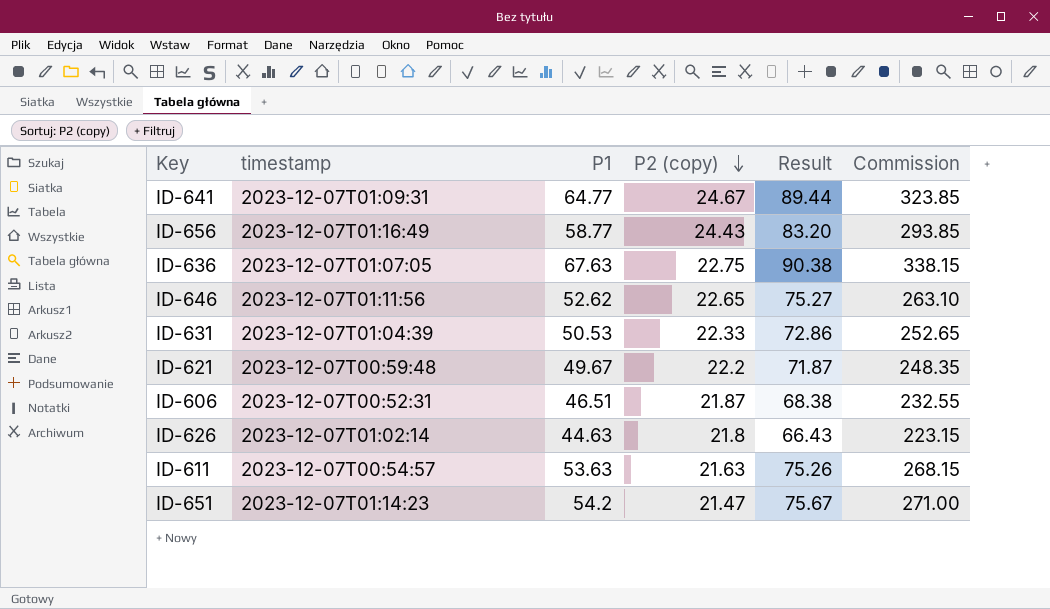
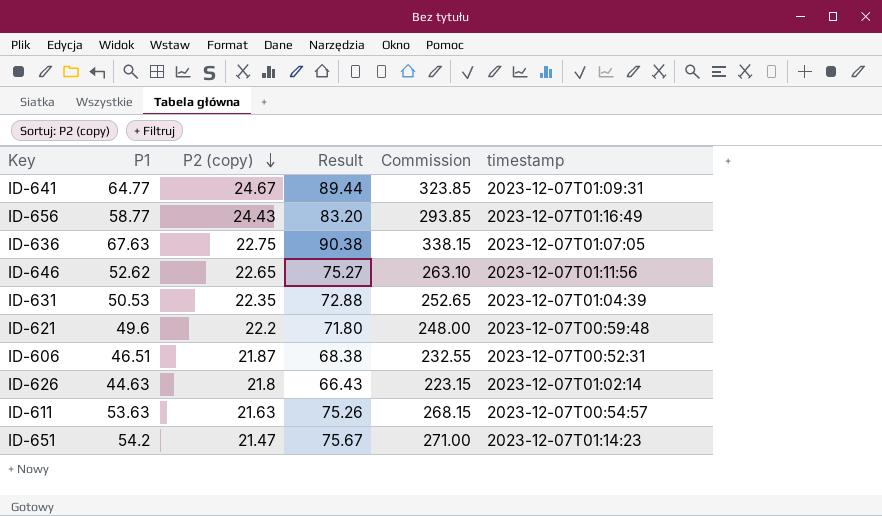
column timestamp | position: 2 -> 6
ID-631 | P2 (copy): 22.33 -> 22.35
ID-631 | Result: 72.86 -> 72.88
ID-621 | P1: 49.67 -> 49.6
ID-621 | Result: 71.87 -> 71.80
ID-621 | Commission: 248.35 -> 248.00

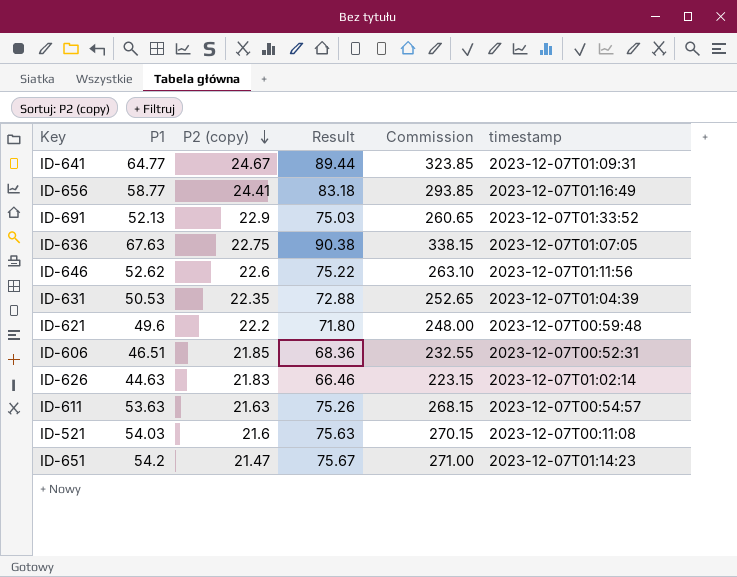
ID-656 | P2 (copy): 24.43 -> 24.41
ID-656 | Result: 83.20 -> 83.18
row ID-691: none -> 52.13 | 22.9 | 75.03 | 260.65 | 2023-12-07T01:33:52
ID-646 | P2 (copy): 22.65 -> 22.6
ID-646 | Result: 75.27 -> 75.22
ID-606 | P2 (copy): 21.87 -> 21.85
ID-606 | Result: 68.38 -> 68.36
ID-626 | P2 (copy): 21.8 -> 21.83
ID-626 | Result: 66.43 -> 66.46
row ID-521: none -> 54.03 | 21.6 | 75.63 | 270.15 | 2023-12-07T00:11:08

